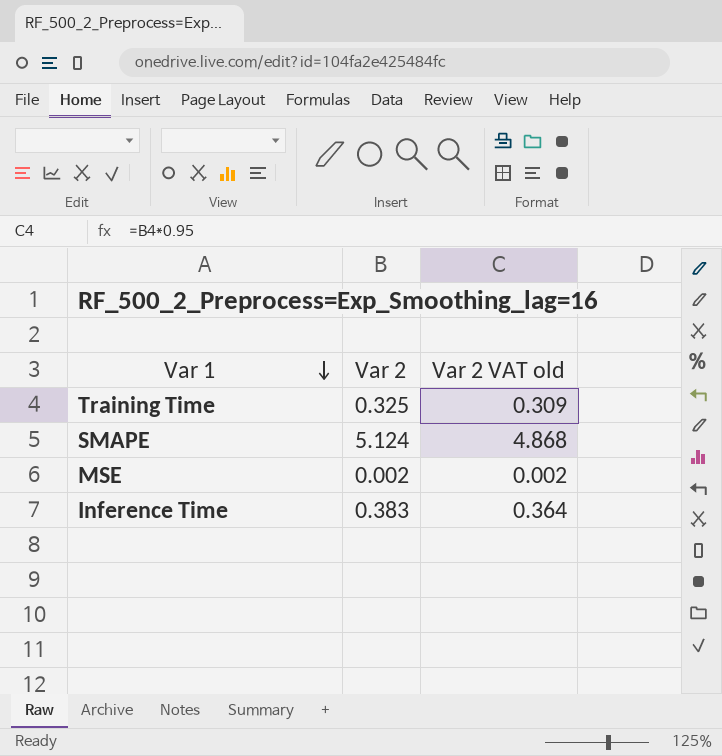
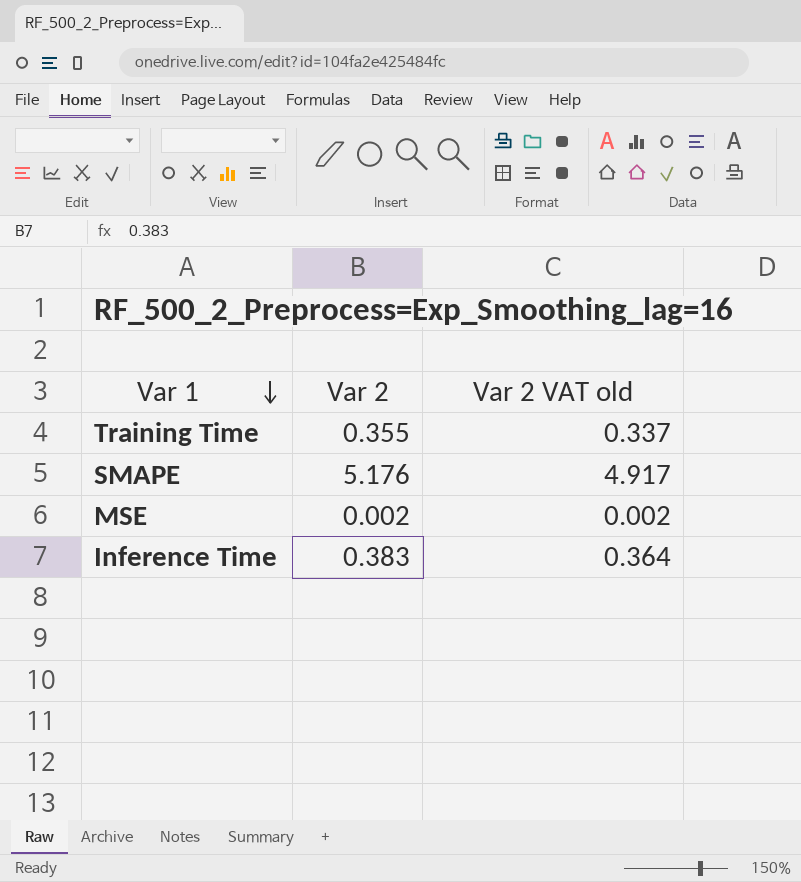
Training Time | Var 2: 0.325 -> 0.355
Training Time | Var 2 VAT old: 0.309 -> 0.337
SMAPE | Var 2: 5.124 -> 5.176
SMAPE | Var 2 VAT old: 4.868 -> 4.917

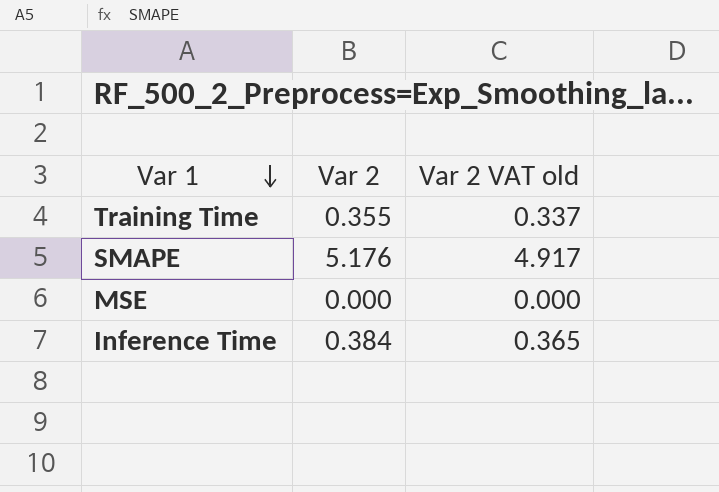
MSE | Var 2: 0.002 -> 0.000
MSE | Var 2 VAT old: 0.002 -> 0.000
Inference Time | Var 2: 0.383 -> 0.384
Inference Time | Var 2 VAT old: 0.364 -> 0.365

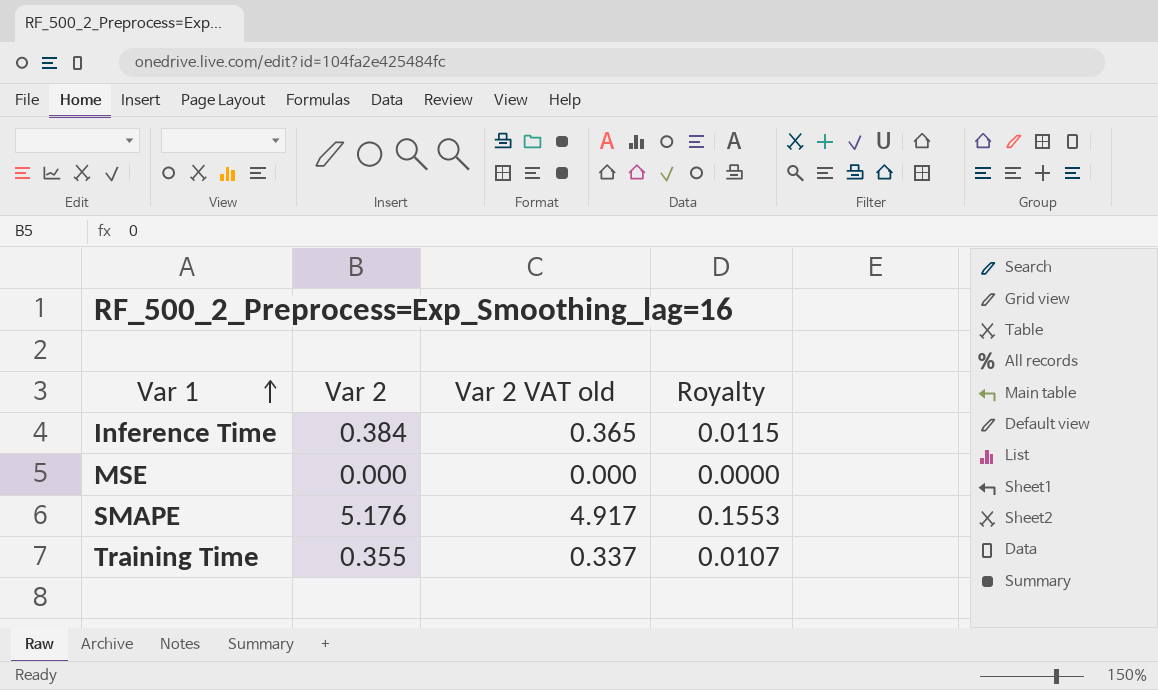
row order: Var 1 descending -> Var 1 ascending
column Royalty | formula: none -> [Var 2] * 0.03

